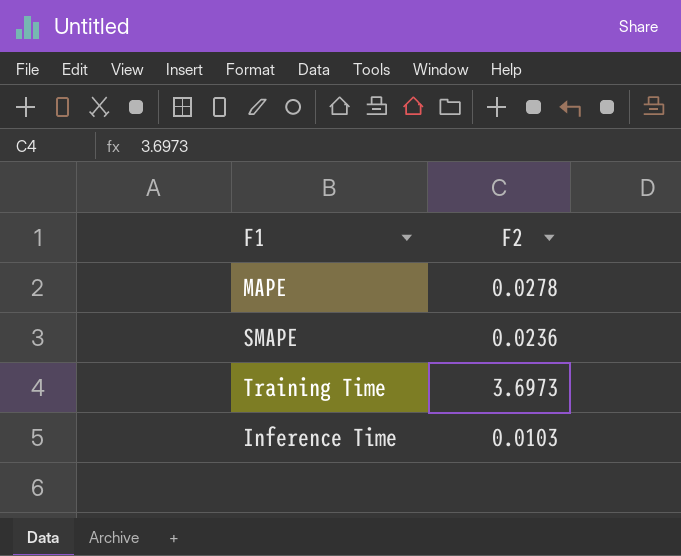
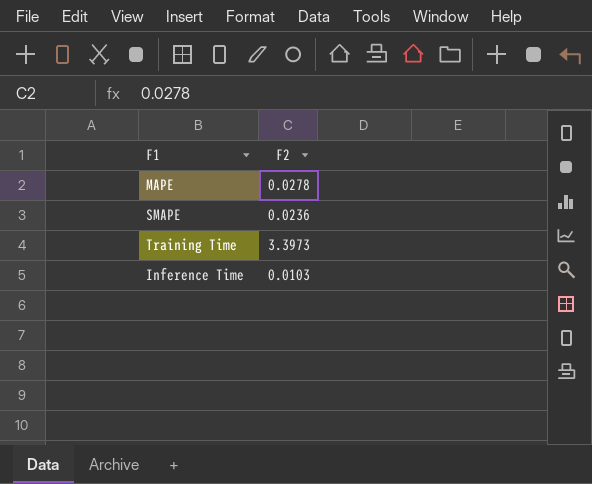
Training Time | F2: 3.6973 -> 3.3973

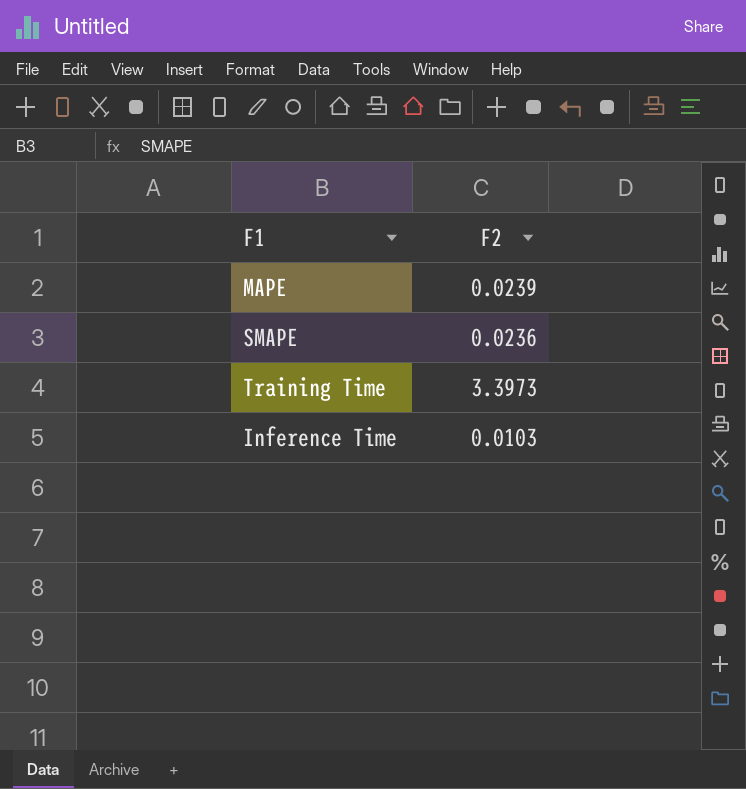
MAPE | F2: 0.0278 -> 0.0239

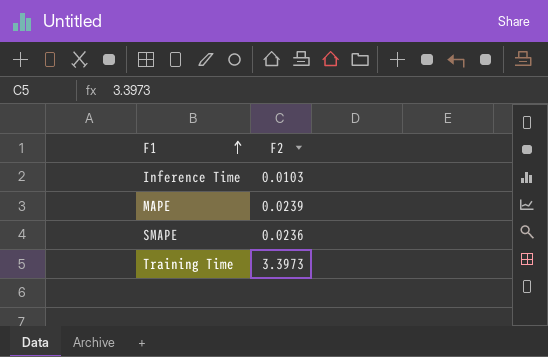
row order: none -> F1 ascending

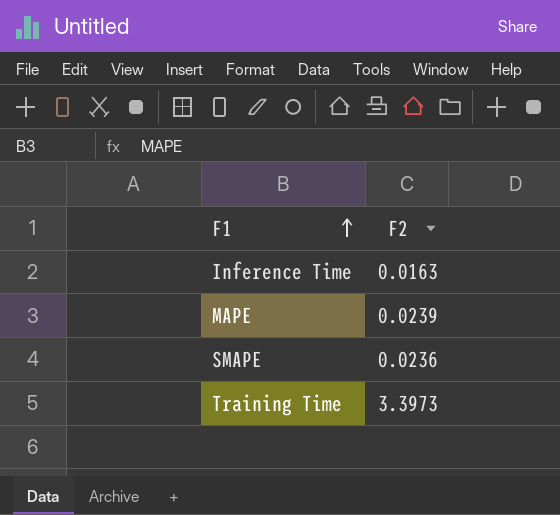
Inference Time | F2: 0.0103 -> 0.0163

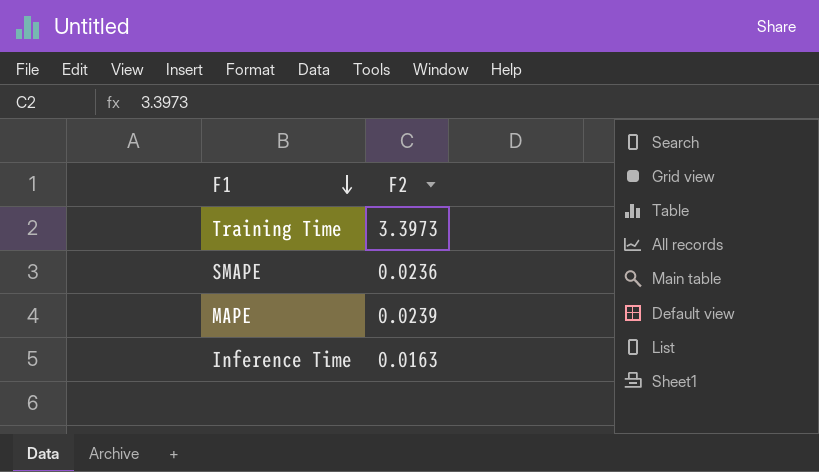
row order: F1 ascending -> F1 descending

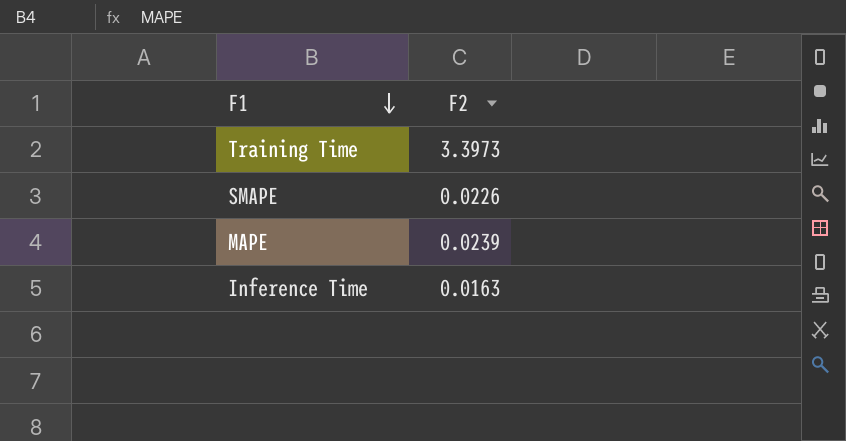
SMAPE | F2: 0.0236 -> 0.0226

